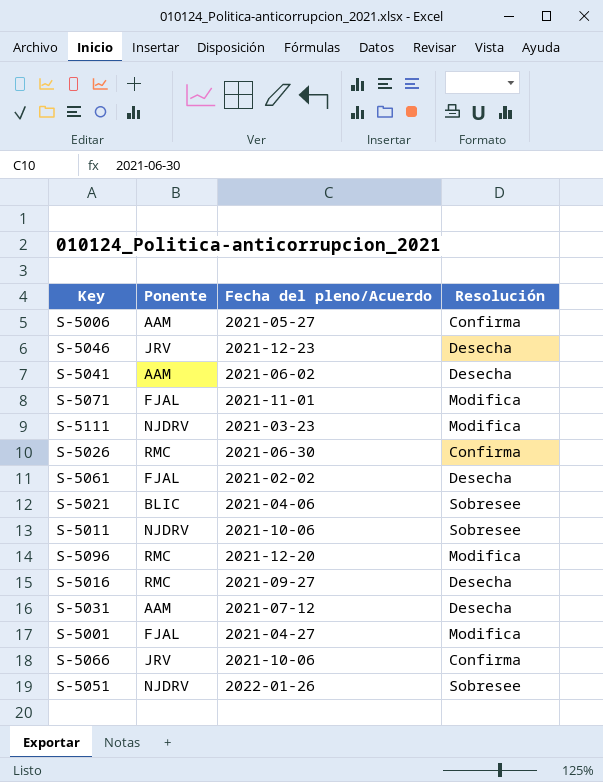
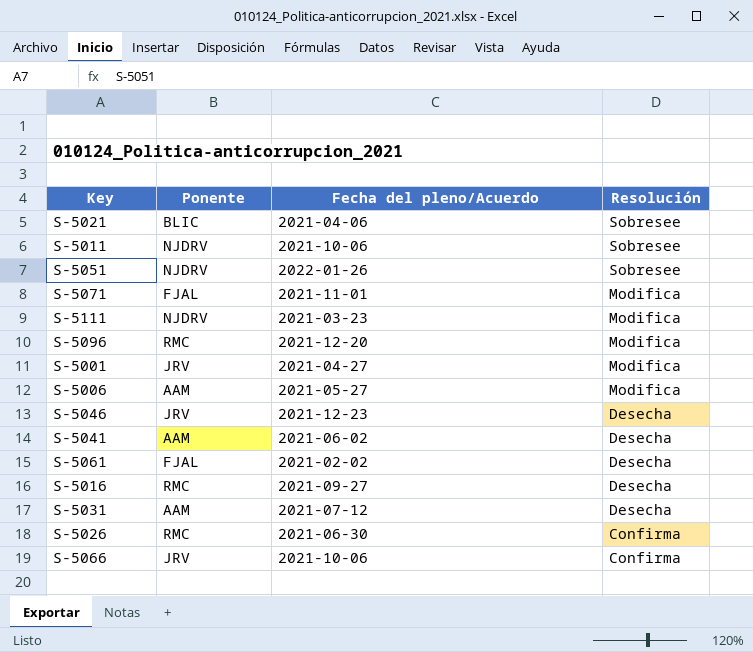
row order: none -> Resolución descending
S-5001 | Ponente: FJAL -> JRV
S-5006 | Resolución: Confirma -> Modifica

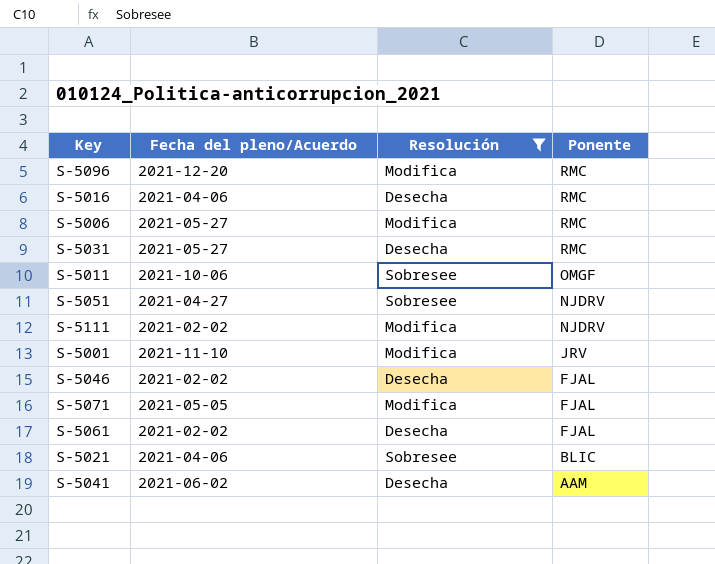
filter: none -> Resolución != Confirma
row order: Resolución descending -> Ponente descending
column Ponente | position: 2 -> 4
S-5016 | Fecha del pleno/Acuerdo: 2021-09-27 -> 2021-04-06
S-5006 | Ponente: AAM -> RMC
S-5031 | Fecha del pleno/Acuerdo: 2021-07-12 -> 2021-05-27
S-5031 | Ponente: AAM -> RMC
S-5011 | Ponente: NJDRV -> OMGF
S-5051 | Fecha del pleno/Acuerdo: 2022-01-26 -> 2021-04-27
S-5111 | Fecha del pleno/Acuerdo: 2021-03-23 -> 2021-02-02
S-5001 | Fecha del pleno/Acuerdo: 2021-04-27 -> 2021-11-10
S-5046 | Fecha del pleno/Acuerdo: 2021-12-23 -> 2021-02-02
S-5046 | Ponente: JRV -> FJAL
S-5071 | Fecha del pleno/Acuerdo: 2021-11-01 -> 2021-05-05

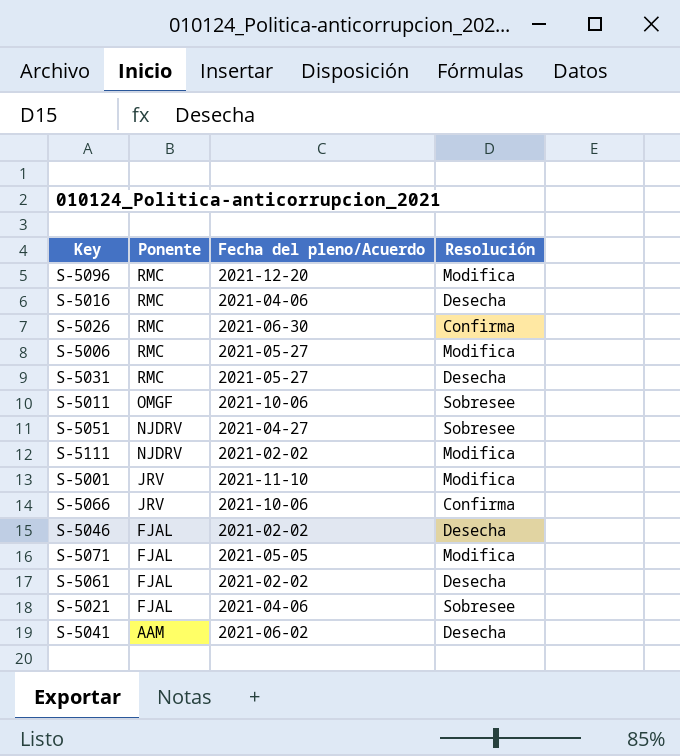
filter: Resolución != Confirma -> none
column Ponente | position: 4 -> 2
S-5021 | Ponente: BLIC -> FJAL

